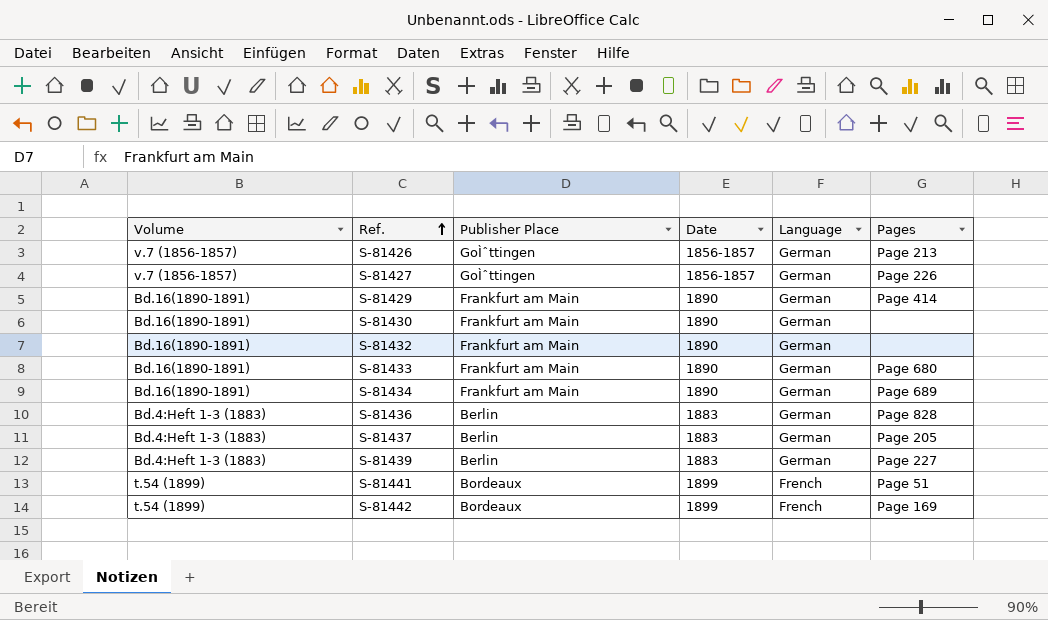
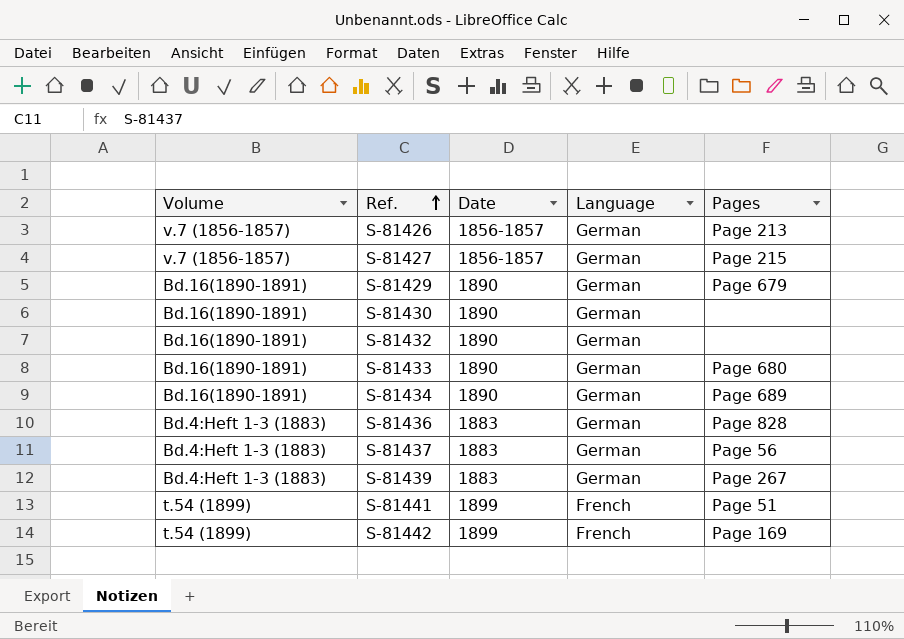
column Publisher Place | position: 3 -> none
S-81427 | Pages: Page 226 -> Page 215
S-81429 | Pages: Page 414 -> Page 679
S-81437 | Pages: Page 205 -> Page 56
S-81439 | Pages: Page 227 -> Page 267

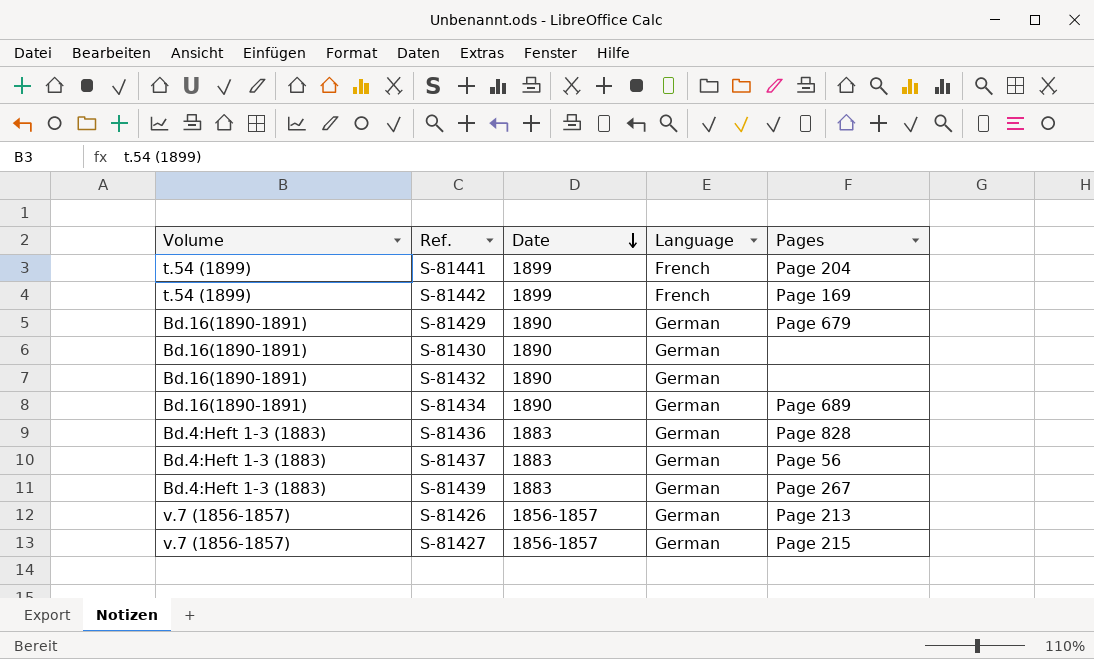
row order: Ref. ascending -> Date descending
row S-81433: Bd.16(1890-1891) | 1890 | German | Page 680 -> none
S-81441 | Pages: Page 51 -> Page 204

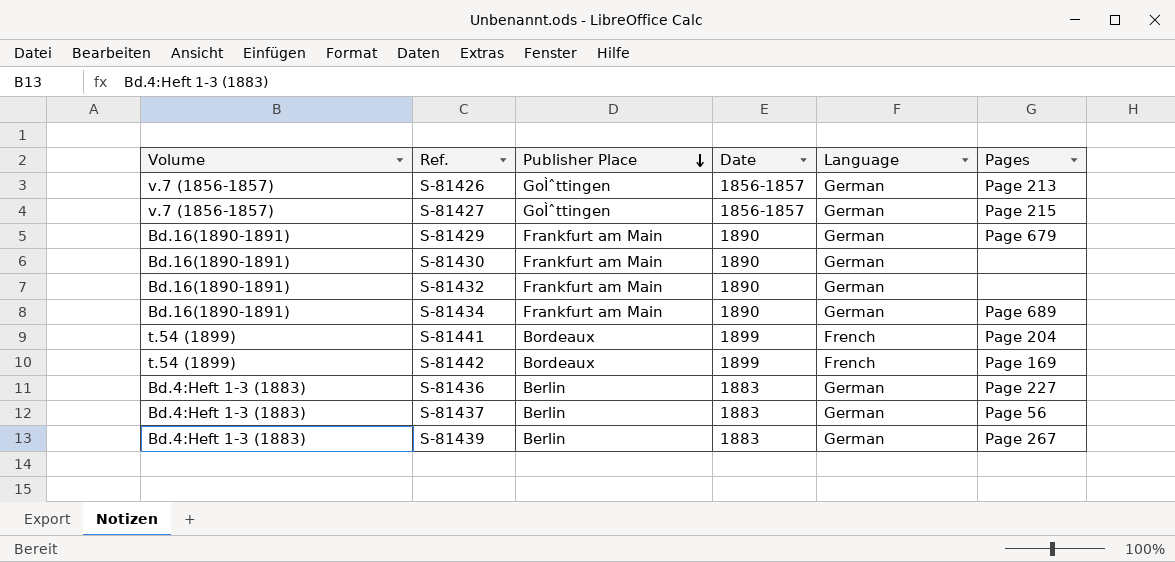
row order: Date descending -> Publisher Place descending
column Publisher Place | position: none -> 3
S-81436 | Pages: Page 828 -> Page 227

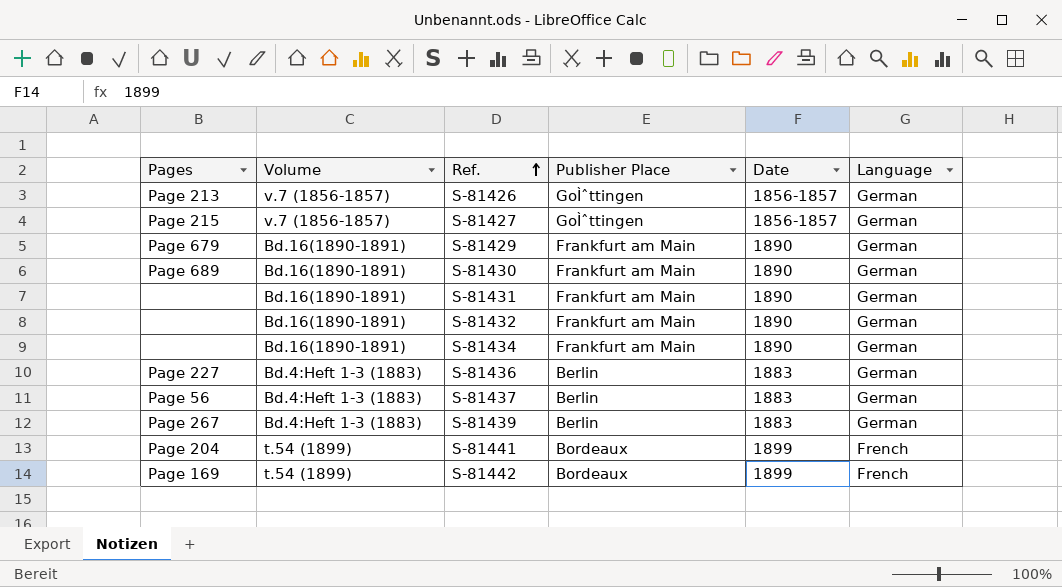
row order: Publisher Place descending -> Ref. ascending
column Pages | position: 6 -> 1
S-81430 | Pages: none -> Page 689
row S-81431: none -> none | Bd.16(1890-1891) | Frankfurt am Main | 1890 | German
S-81434 | Pages: Page 689 -> none

